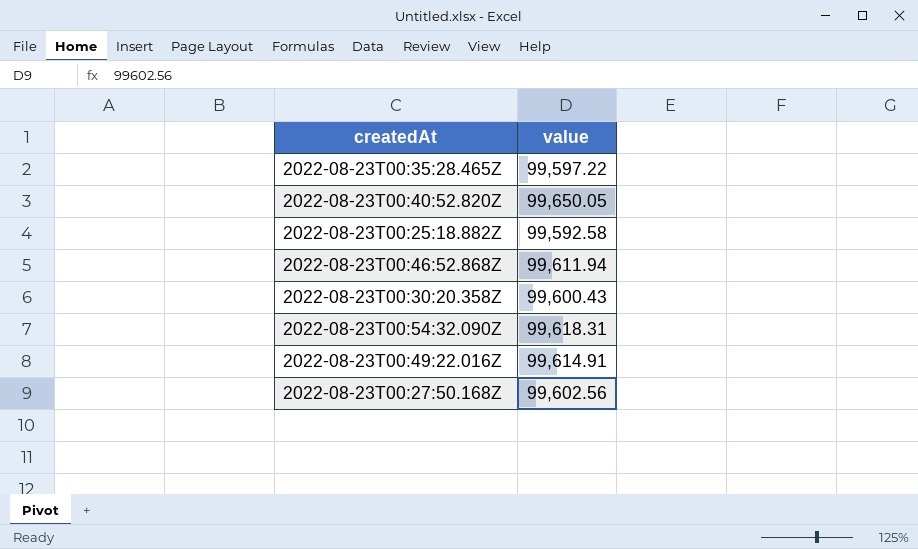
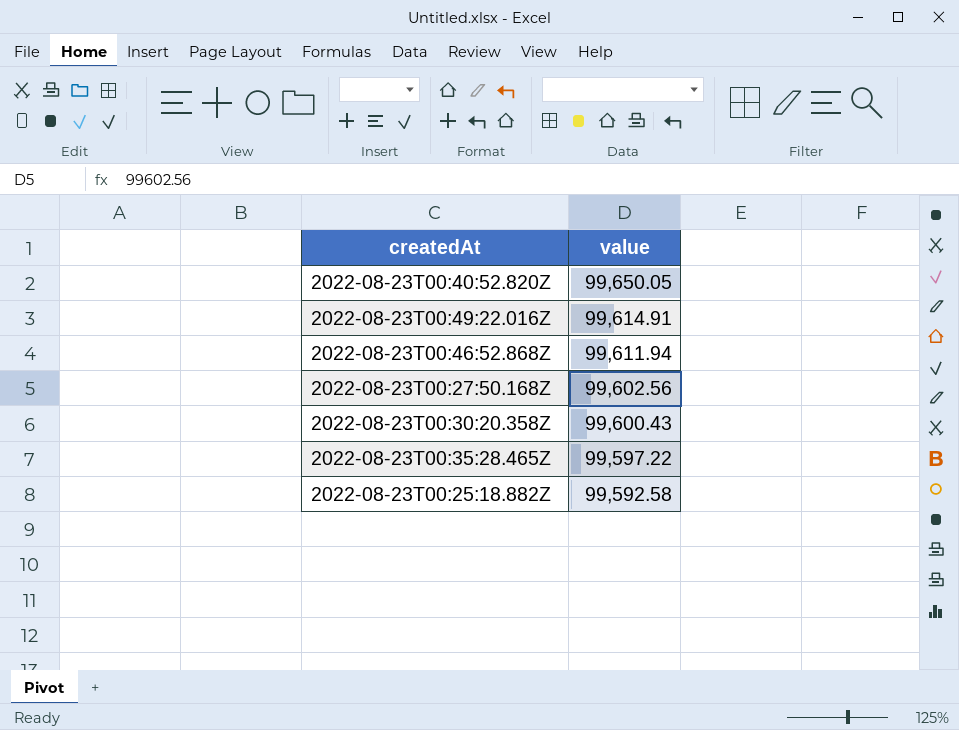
row order: none -> value descending
row 2022-08-23T00:54:32.090Z: 99,618.31 -> none

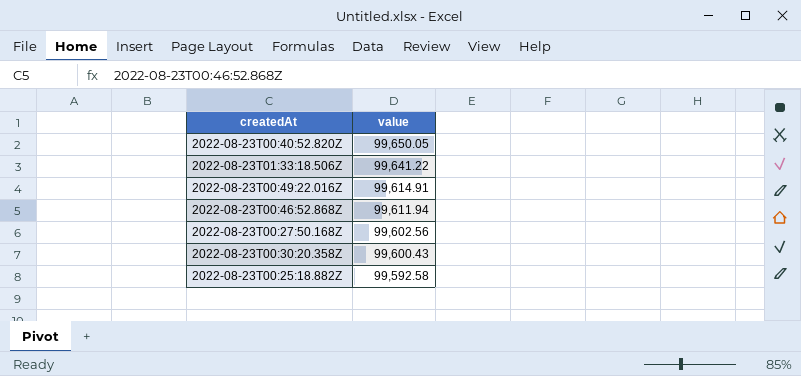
row 2022-08-23T00:35:28.465Z: 99,597.22 -> none
row 2022-08-23T01:33:18.506Z: none -> 99,641.22

